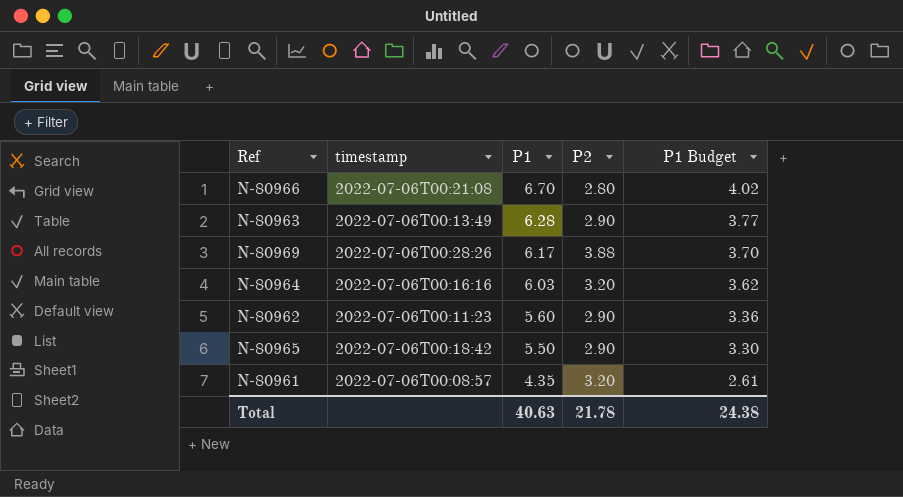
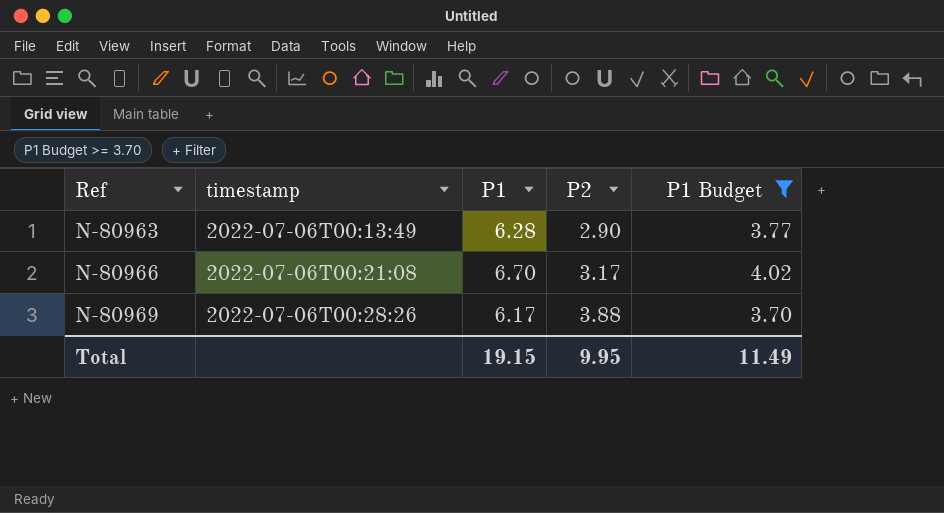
filter: none -> P1 Budget >= 3.70
row order: P1 descending -> Ref ascending
N-80966 | P2: 2.80 -> 3.17
Total | P1: 40.63 -> 19.15
Total | P2: 21.78 -> 9.95
Total | P1 Budget: 24.38 -> 11.49

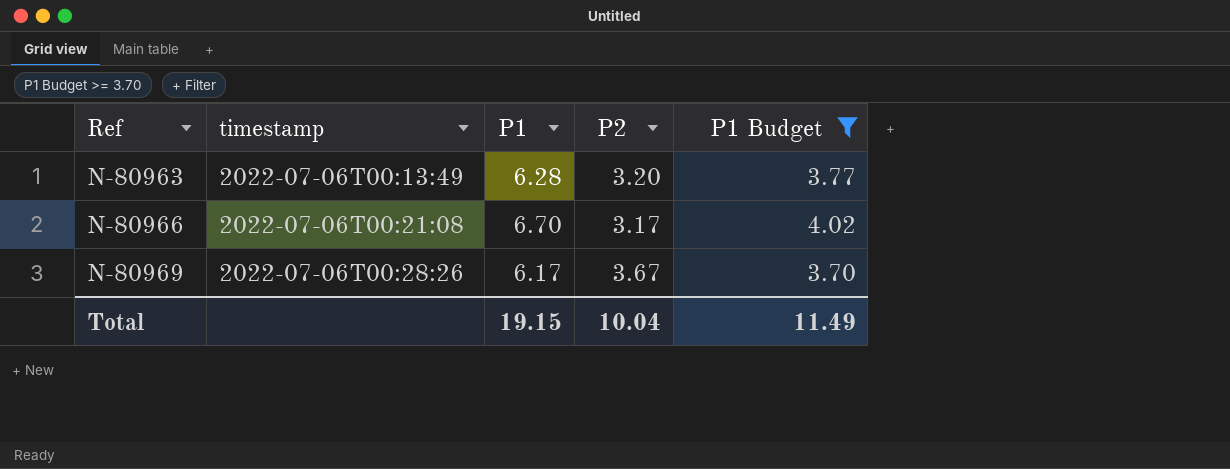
N-80963 | P2: 2.90 -> 3.20
N-80969 | P2: 3.88 -> 3.67
Total | P2: 9.95 -> 10.04

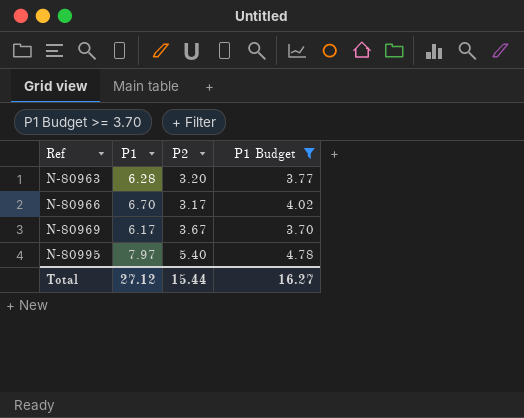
column timestamp | position: 2 -> none
row N-80995: none -> 7.97 | 5.40 | 4.78
Total | P1: 19.15 -> 27.12
Total | P2: 10.04 -> 15.44
Total | P1 Budget: 11.49 -> 16.27

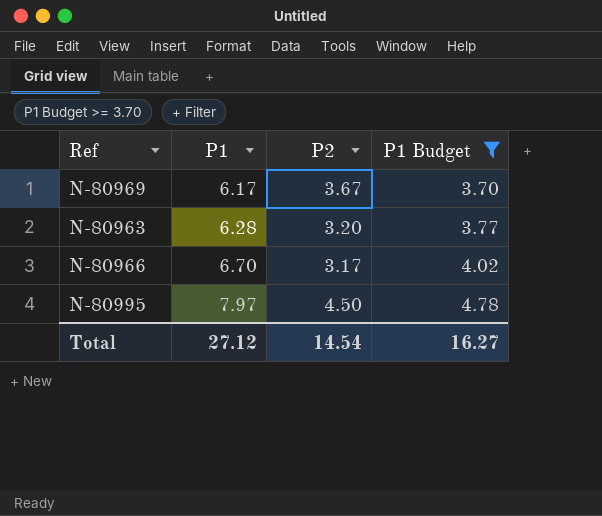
row order: Ref ascending -> P1 ascending
N-80995 | P2: 5.40 -> 4.50
Total | P2: 15.44 -> 14.54

